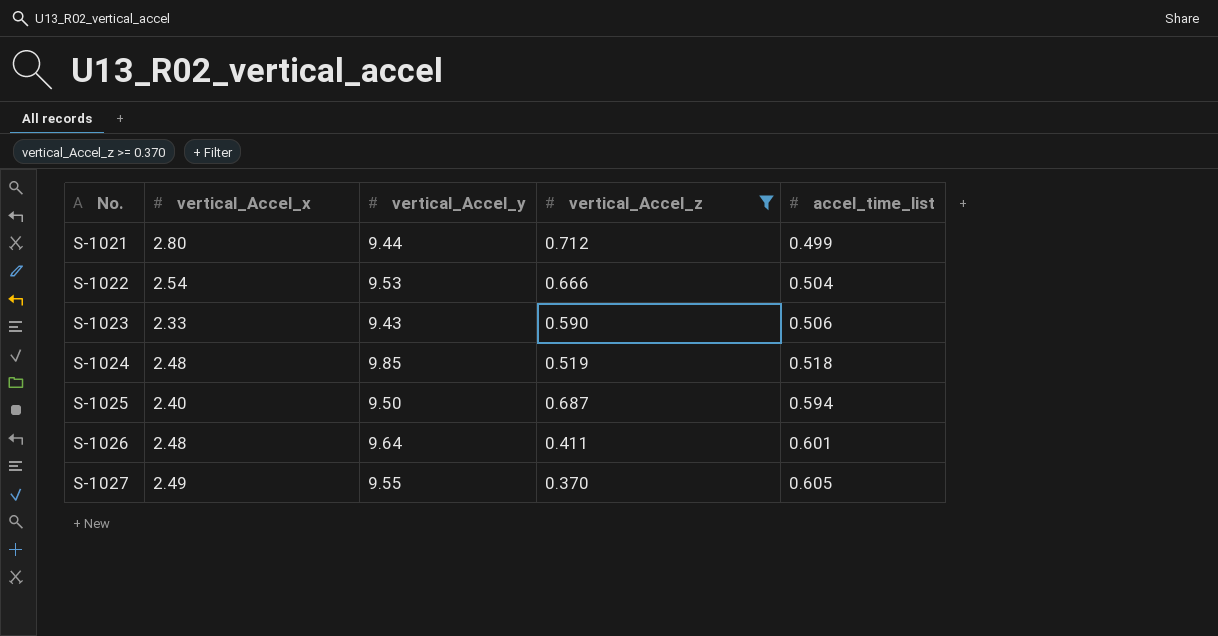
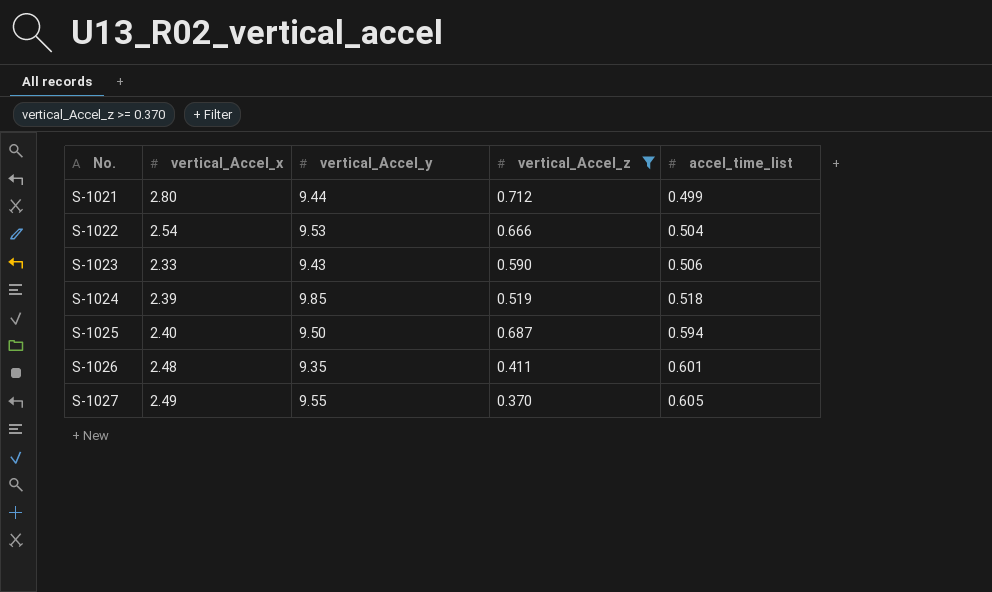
S-1024 | vertical_Accel_x: 2.48 -> 2.39
S-1026 | vertical_Accel_y: 9.64 -> 9.35

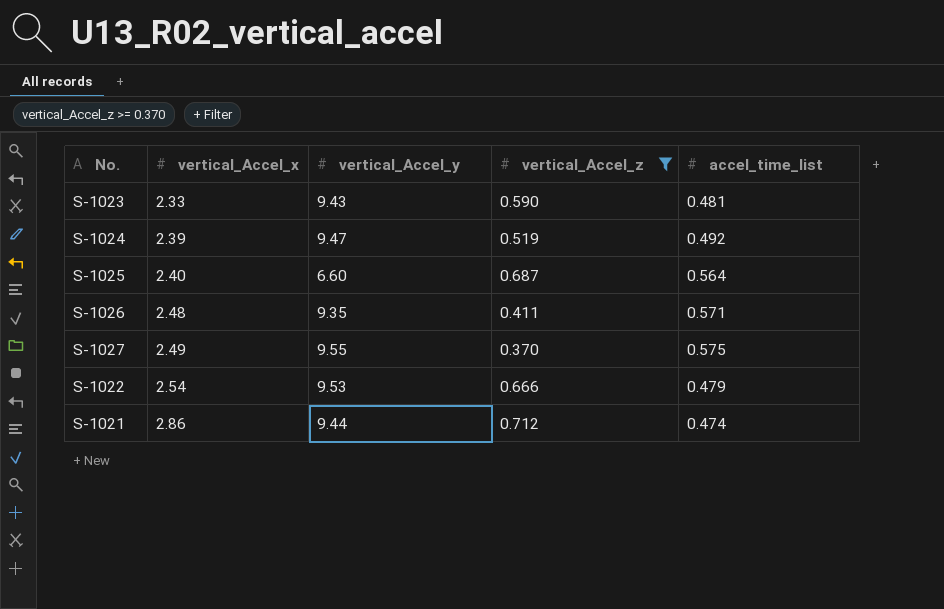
row order: No. ascending -> vertical_Accel_x ascending
S-1023 | accel_time_list: 0.506 -> 0.481
S-1024 | vertical_Accel_y: 9.85 -> 9.47
S-1024 | accel_time_list: 0.518 -> 0.492
S-1025 | vertical_Accel_y: 9.50 -> 6.60
S-1025 | accel_time_list: 0.594 -> 0.564
S-1026 | accel_time_list: 0.601 -> 0.571
S-1027 | accel_time_list: 0.605 -> 0.575
S-1022 | accel_time_list: 0.504 -> 0.479
S-1021 | vertical_Accel_x: 2.80 -> 2.86
S-1021 | accel_time_list: 0.499 -> 0.474

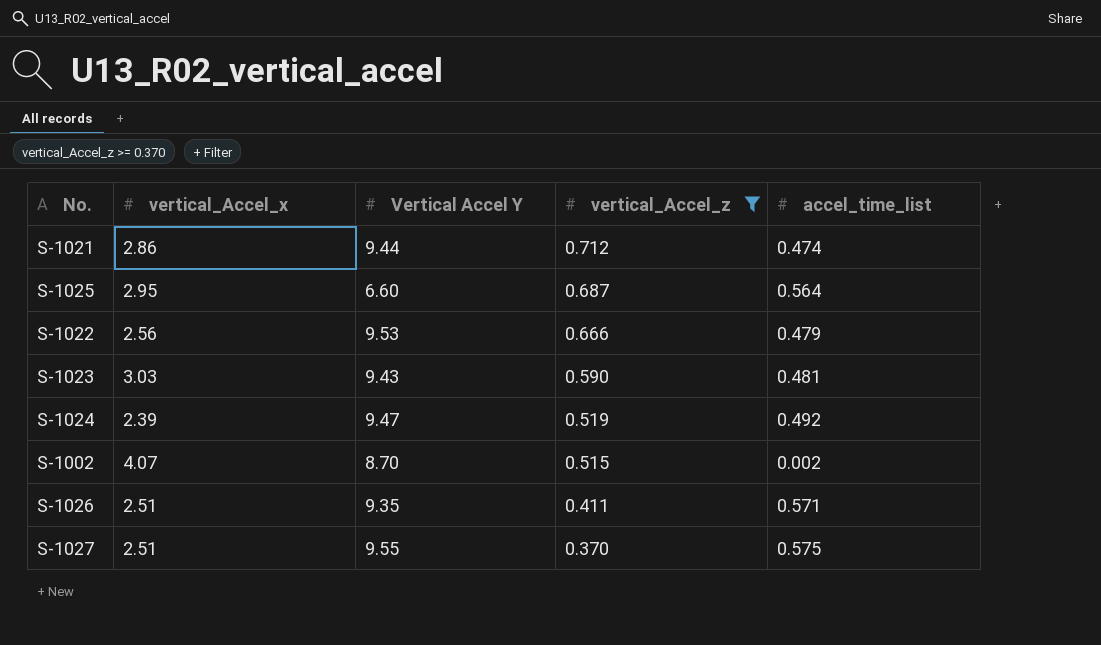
row order: vertical_Accel_x ascending -> vertical_Accel_z descending
column name: vertical_Accel_y -> Vertical Accel Y
S-1025 | vertical_Accel_x: 2.40 -> 2.95
S-1022 | vertical_Accel_x: 2.54 -> 2.56
S-1023 | vertical_Accel_x: 2.33 -> 3.03
row S-1002: none -> 4.07 | 8.70 | 0.515 | 0.002
S-1026 | vertical_Accel_x: 2.48 -> 2.51
S-1027 | vertical_Accel_x: 2.49 -> 2.51

